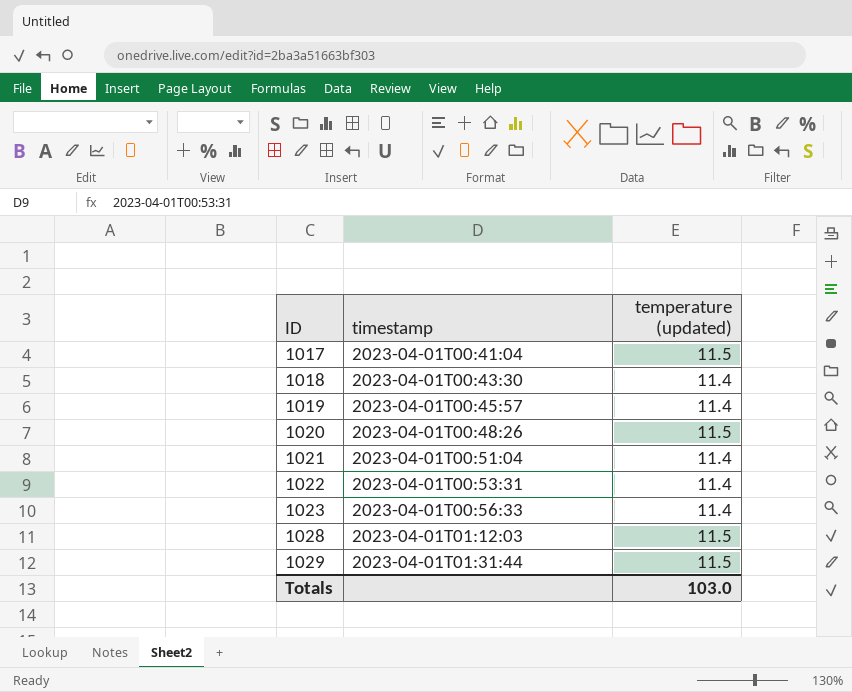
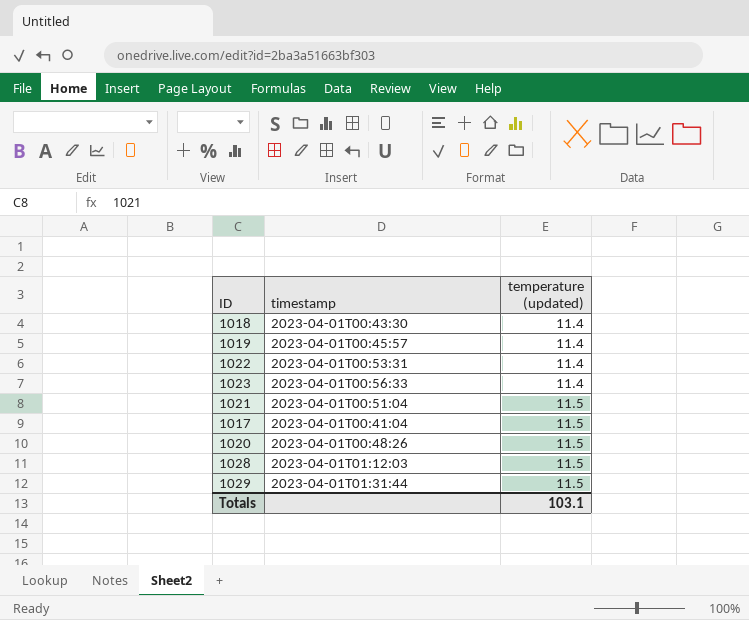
row order: ID ascending -> temperature (updated) ascending
1021 | temperature (updated): 11.4 -> 11.5
Totals | temperature (updated): 103.0 -> 103.1

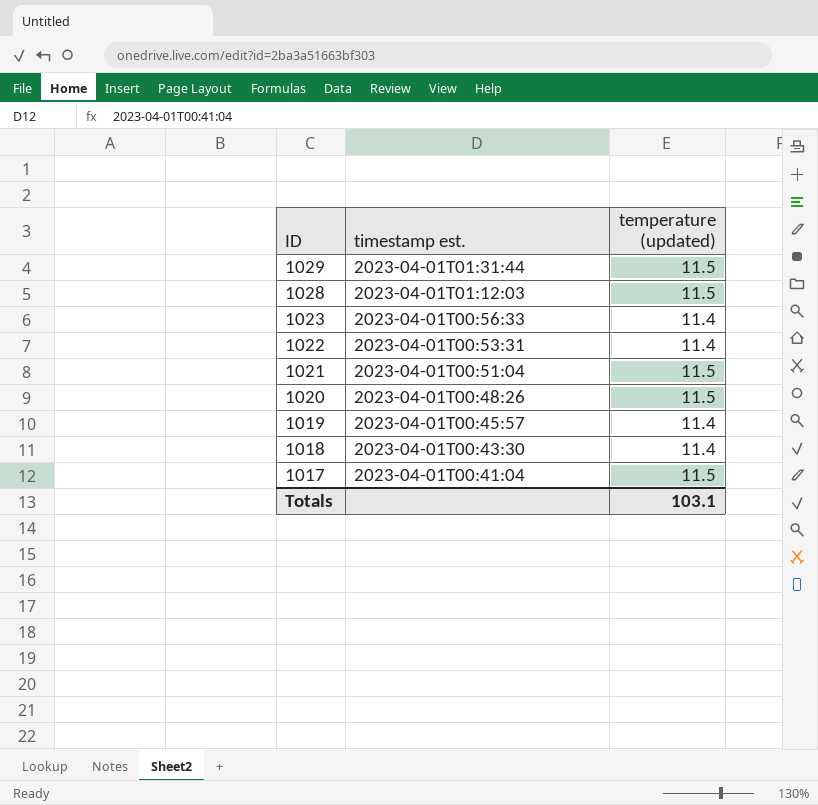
row order: temperature (updated) ascending -> ID descending
column name: timestamp -> timestamp est.

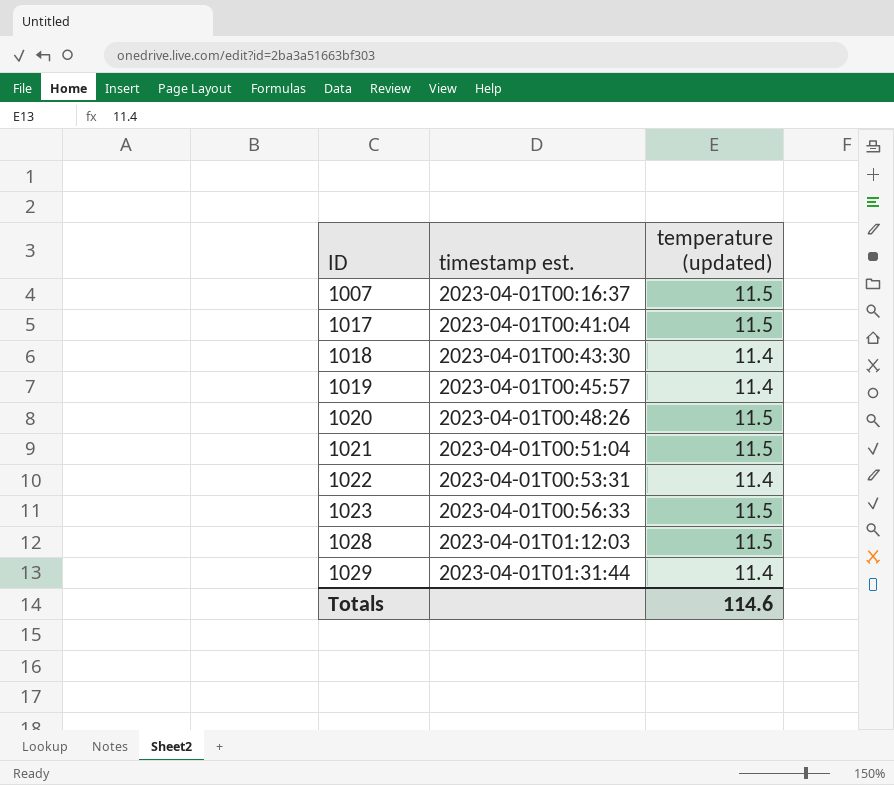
row order: ID descending -> ID ascending
row 1007: none -> 2023-04-01T00:16:37 | 11.5
1023 | temperature (updated): 11.4 -> 11.5
1029 | temperature (updated): 11.5 -> 11.4
Totals | temperature (updated): 103.1 -> 114.6

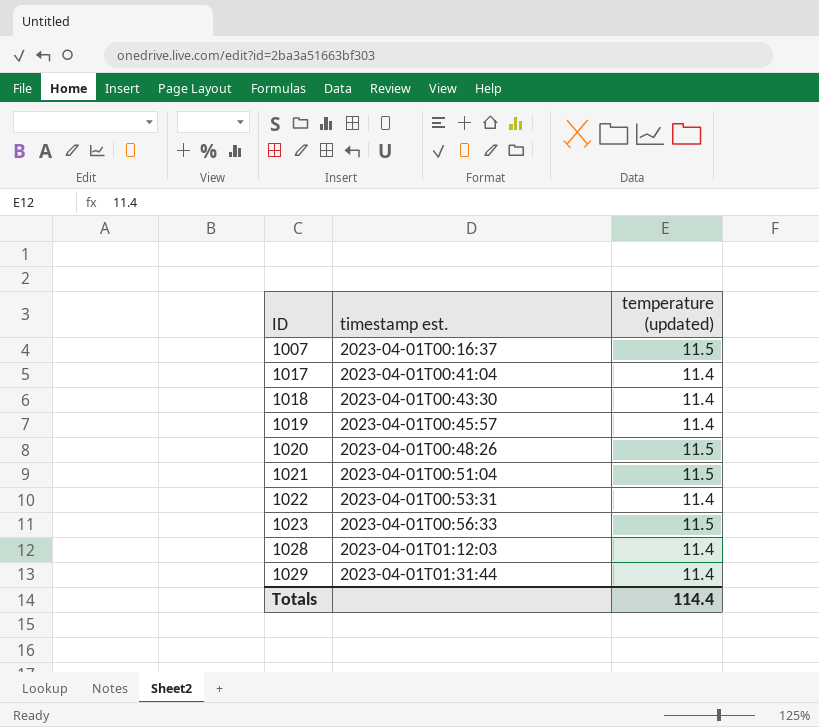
1017 | temperature (updated): 11.5 -> 11.4
1028 | temperature (updated): 11.5 -> 11.4
Totals | temperature (updated): 114.6 -> 114.4

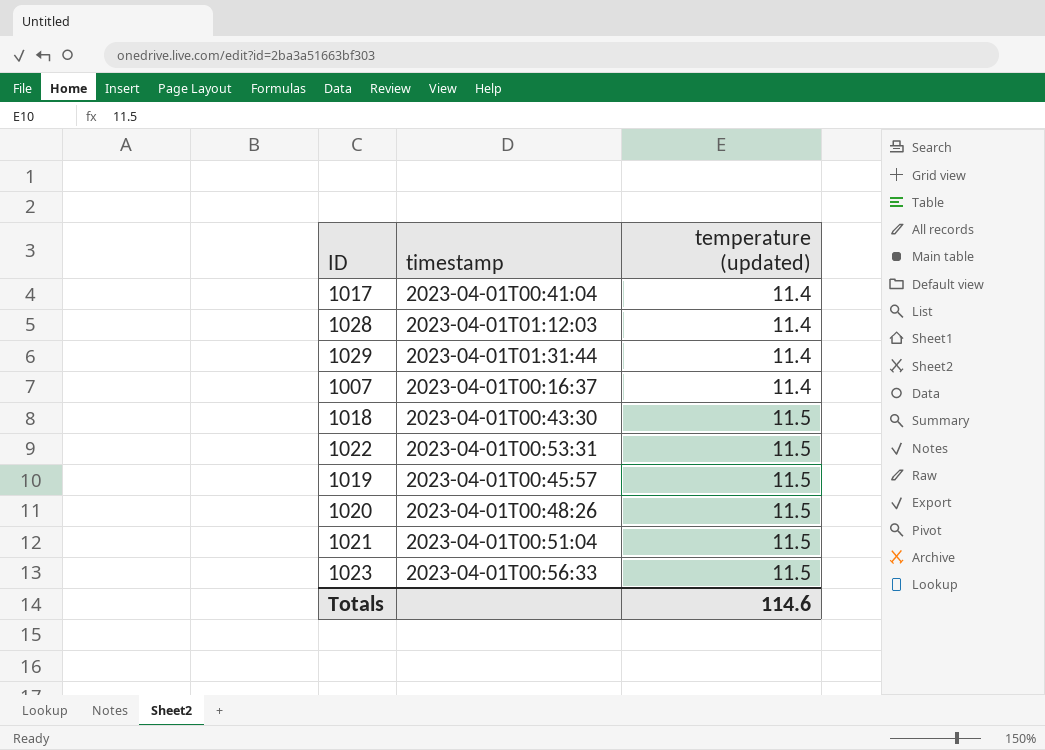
row order: ID ascending -> temperature (updated) ascending
column name: timestamp est. -> timestamp
1007 | temperature (updated): 11.5 -> 11.4
1018 | temperature (updated): 11.4 -> 11.5
1022 | temperature (updated): 11.4 -> 11.5
1019 | temperature (updated): 11.4 -> 11.5
Totals | temperature (updated): 114.4 -> 114.6

